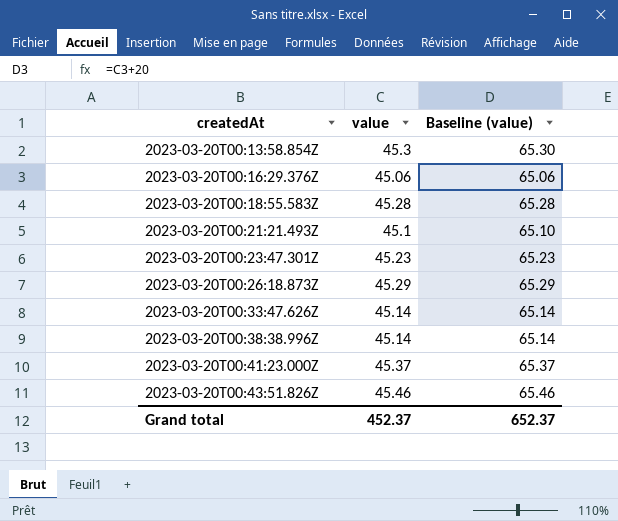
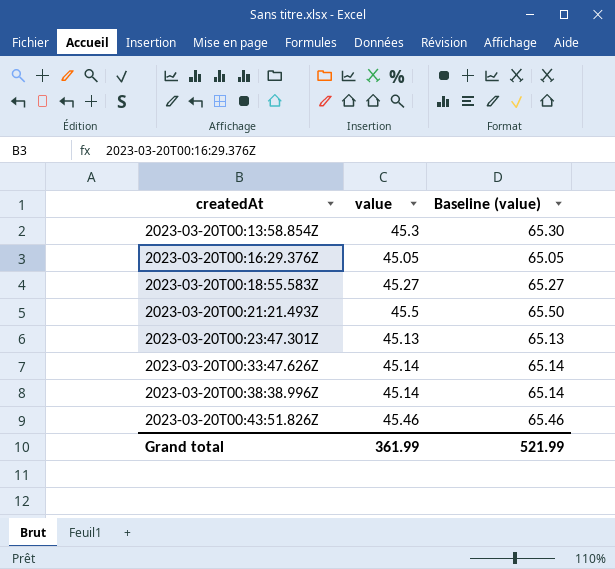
row 2023-03-20T00:26:18.873Z: 45.29 | 65.29 -> none
row 2023-03-20T00:41:23.000Z: 45.37 | 65.37 -> none
2023-03-20T00:16:29.376Z | value: 45.06 -> 45.05
2023-03-20T00:16:29.376Z | Baseline (value): 65.06 -> 65.05
2023-03-20T00:18:55.583Z | value: 45.28 -> 45.27
2023-03-20T00:18:55.583Z | Baseline (value): 65.28 -> 65.27
2023-03-20T00:21:21.493Z | value: 45.1 -> 45.5
2023-03-20T00:21:21.493Z | Baseline (value): 65.10 -> 65.50
2023-03-20T00:23:47.301Z | value: 45.23 -> 45.13
2023-03-20T00:23:47.301Z | Baseline (value): 65.23 -> 65.13
Grand total | value: 452.37 -> 361.99
Grand total | Baseline (value): 652.37 -> 521.99

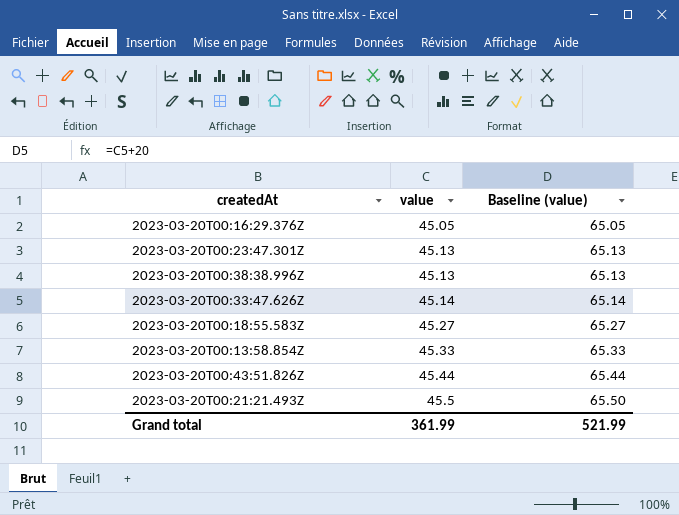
row order: createdAt ascending -> value ascending
2023-03-20T00:38:38.996Z | value: 45.14 -> 45.13
2023-03-20T00:38:38.996Z | Baseline (value): 65.14 -> 65.13
2023-03-20T00:13:58.854Z | value: 45.3 -> 45.33
2023-03-20T00:13:58.854Z | Baseline (value): 65.30 -> 65.33
2023-03-20T00:43:51.826Z | value: 45.46 -> 45.44
2023-03-20T00:43:51.826Z | Baseline (value): 65.46 -> 65.44

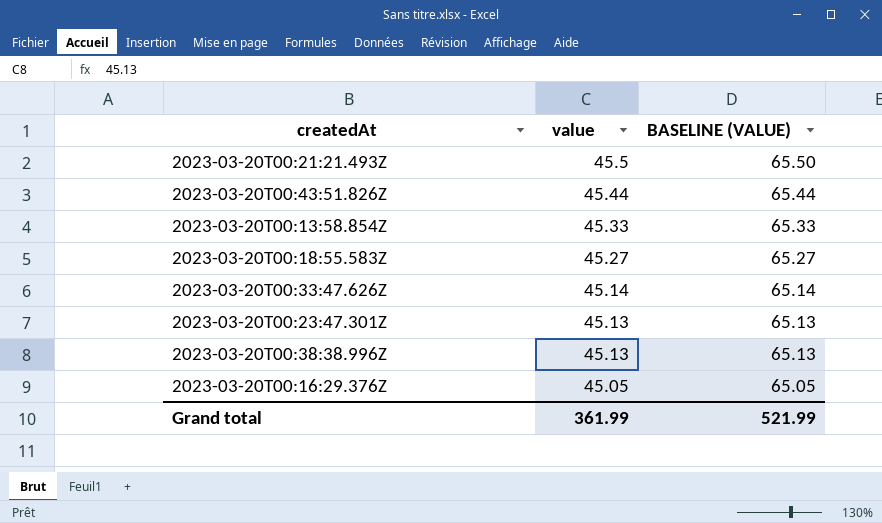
row order: value ascending -> value descending
column name: Baseline (value) -> BASELINE (VALUE)

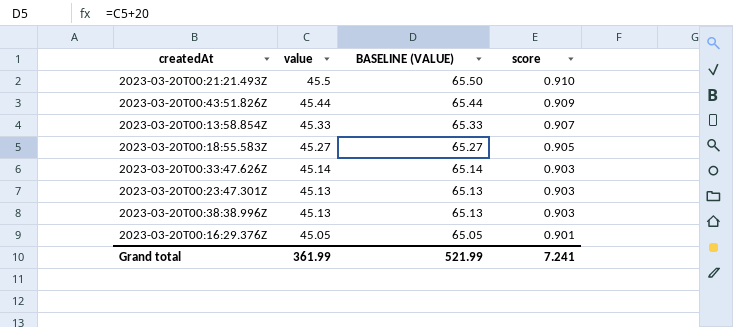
column score | formula: none -> [value] * 0.02

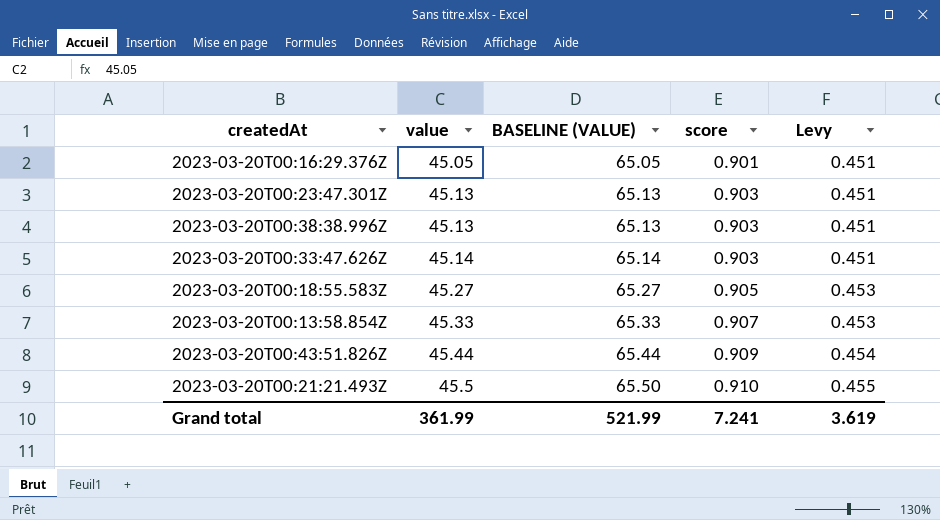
row order: value descending -> value ascending
column Levy | formula: none -> [value] * 0.01

